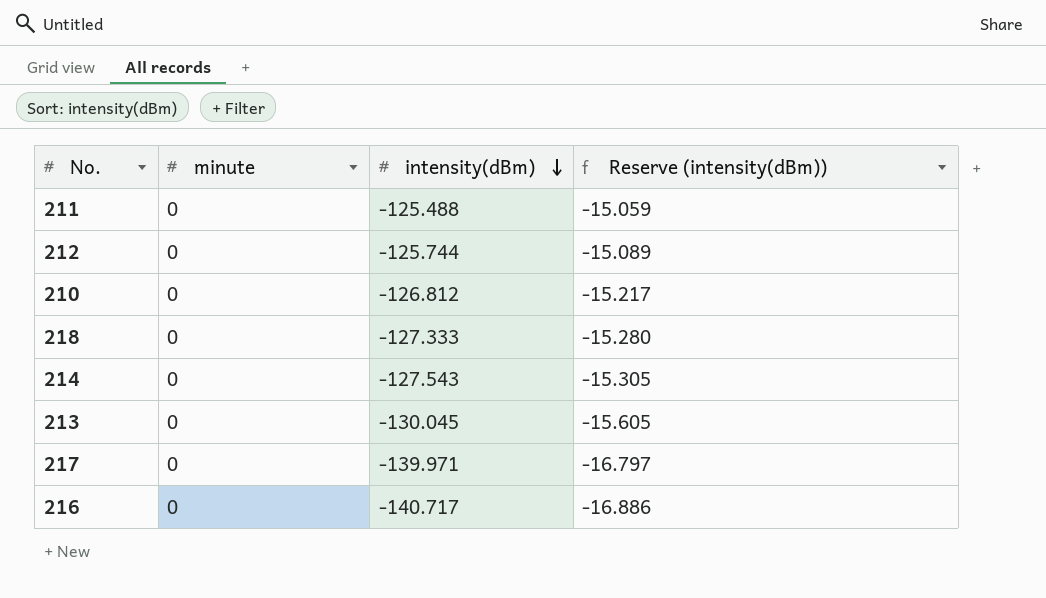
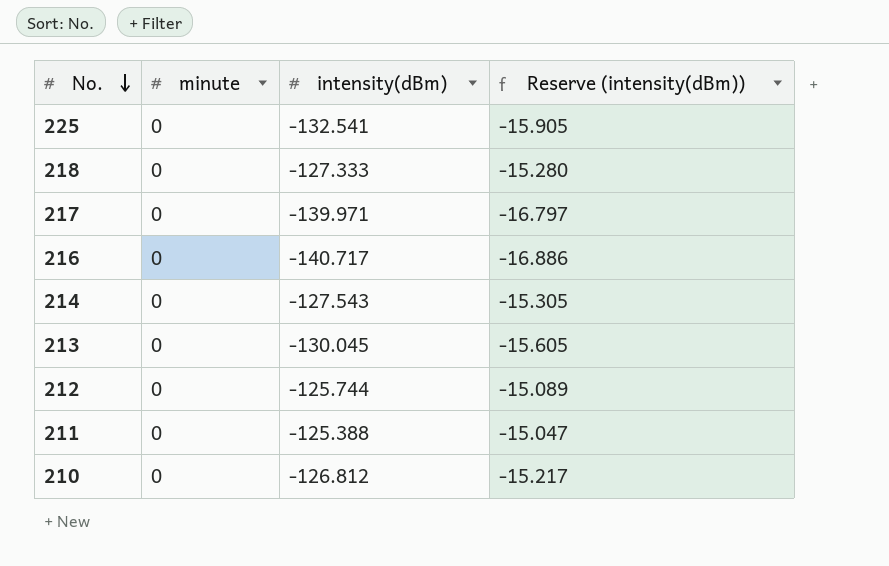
row order: intensity(dBm) descending -> No. descending
row 225: none -> 0 | -132.541 | -15.905
211 | intensity(dBm): -125.488 -> -125.388
211 | Reserve (intensity(dBm)): -15.059 -> -15.047

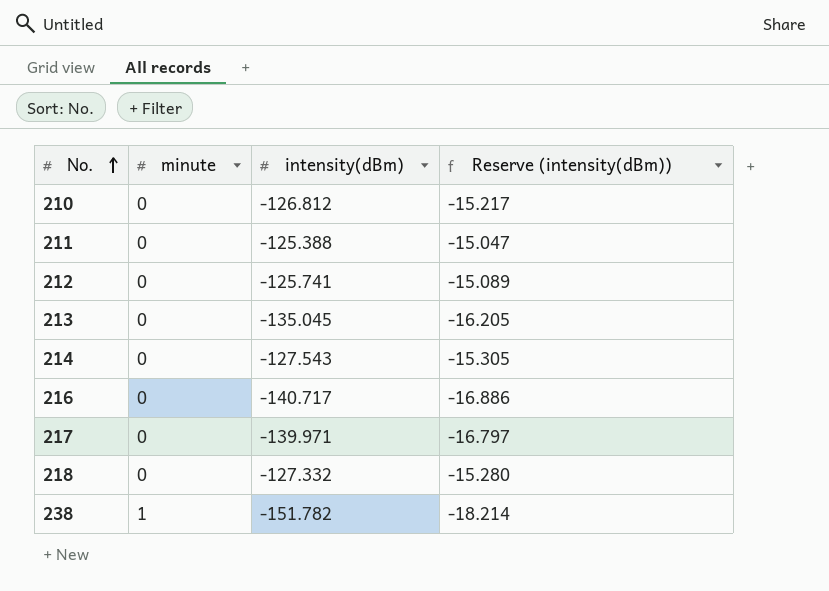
row order: No. descending -> No. ascending
row 225: 0 | -132.541 | -15.905 -> none
212 | intensity(dBm): -125.744 -> -125.741
213 | intensity(dBm): -130.045 -> -135.045
213 | Reserve (intensity(dBm)): -15.605 -> -16.205
218 | intensity(dBm): -127.333 -> -127.332
row 238: none -> 1 | -151.782 | -18.214

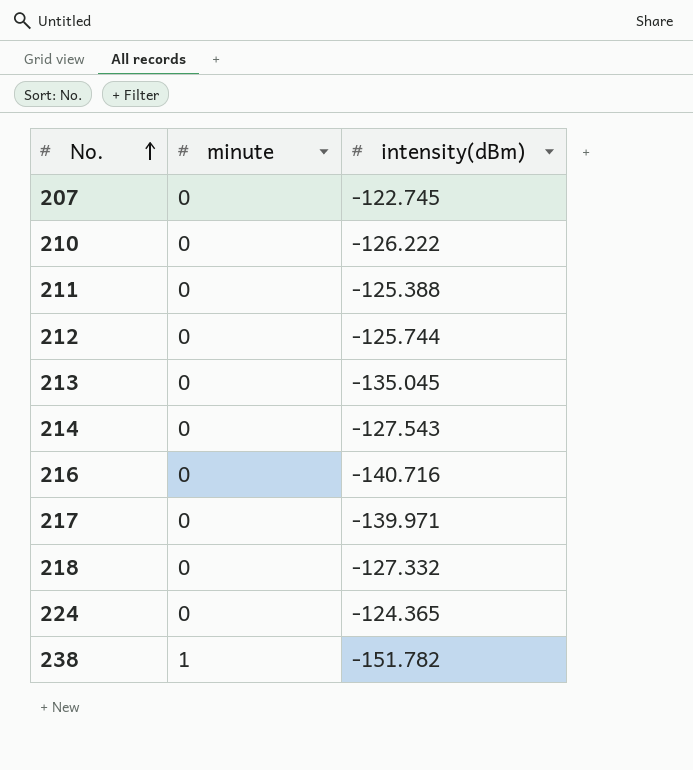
column Reserve (intensity(dBm)) | formula: [intensity(dBm)] * 0.12 -> none
row 207: none -> 0 | -122.745
210 | intensity(dBm): -126.812 -> -126.222
212 | intensity(dBm): -125.741 -> -125.744
216 | intensity(dBm): -140.717 -> -140.716
row 224: none -> 0 | -124.365

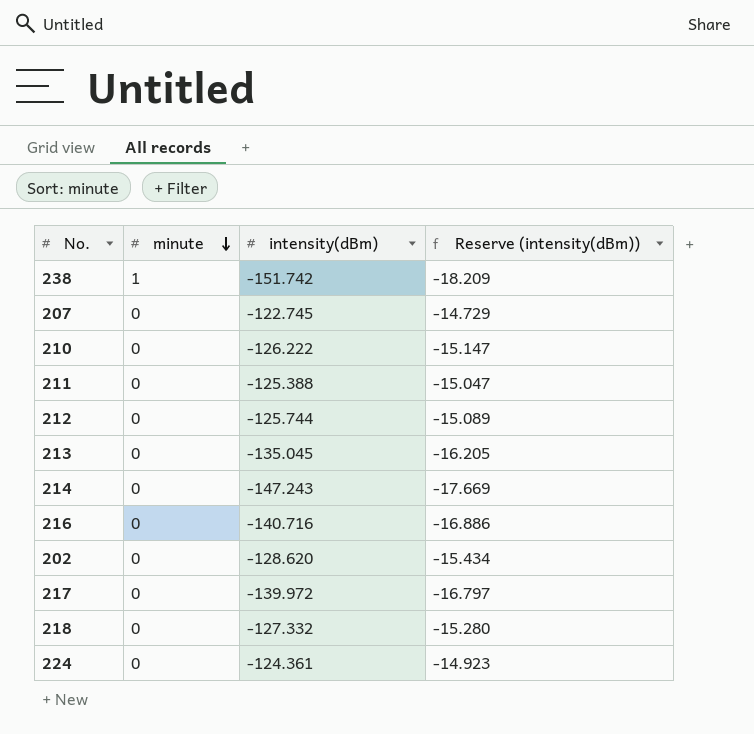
row order: No. ascending -> minute descending
column Reserve (intensity(dBm)) | formula: none -> [intensity(dBm)] * 0.12
238 | intensity(dBm): -151.782 -> -151.742
214 | intensity(dBm): -127.543 -> -147.243
row 202: none -> 0 | -128.620 | -15.434
217 | intensity(dBm): -139.971 -> -139.972
224 | intensity(dBm): -124.365 -> -124.361

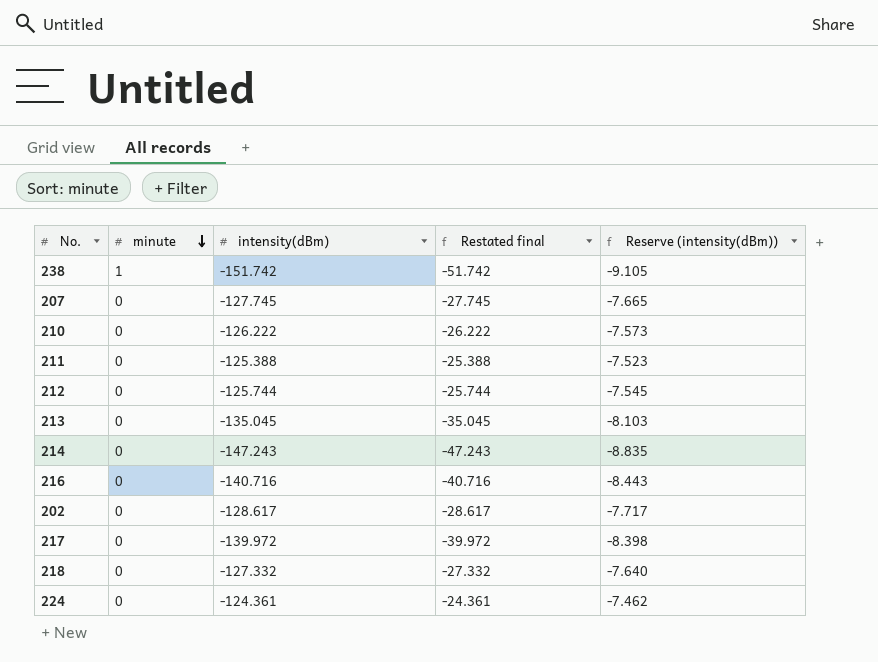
column Restated final | formula: none -> [intensity(dBm)] + 100
column Reserve (intensity(dBm)) | formula: [intensity(dBm)] * 0.12 -> [intensity(dBm)] * 0.06
207 | intensity(dBm): -122.745 -> -127.745
202 | intensity(dBm): -128.620 -> -128.617

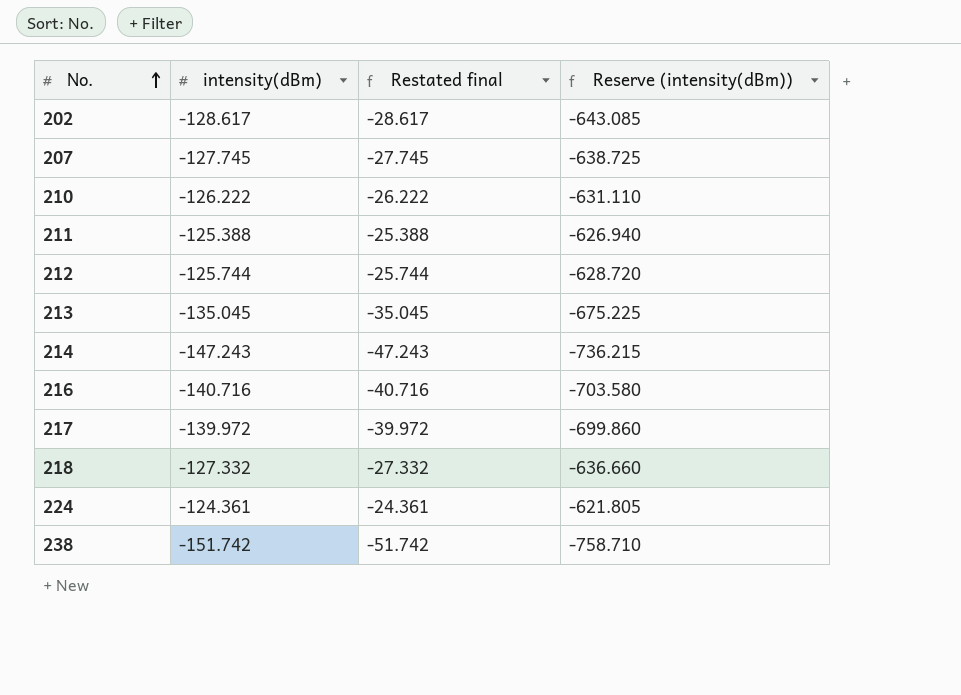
row order: minute descending -> No. ascending
column minute | position: 2 -> none
column Reserve (intensity(dBm)) | formula: [intensity(dBm)] * 0.06 -> [intensity(dBm)] * 5

